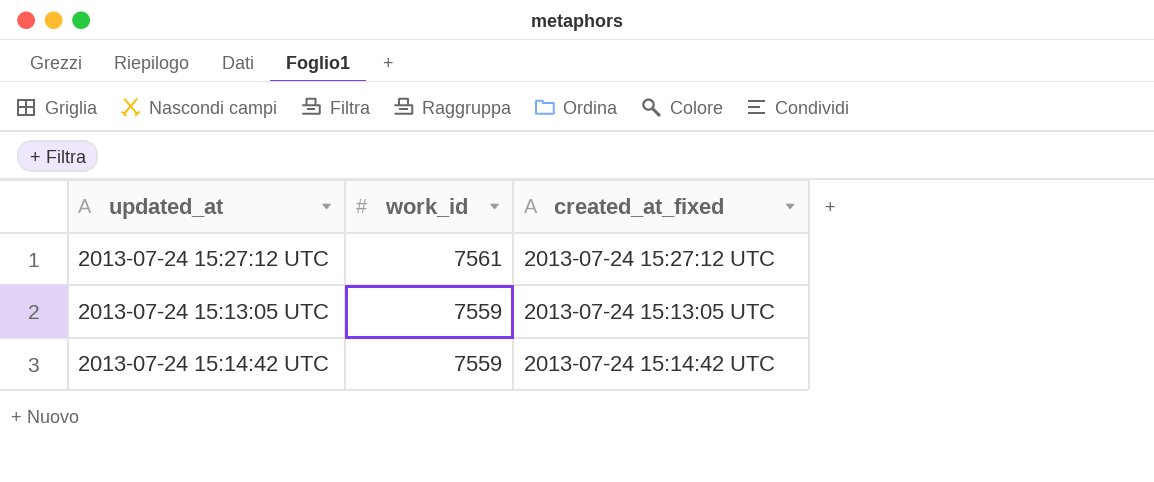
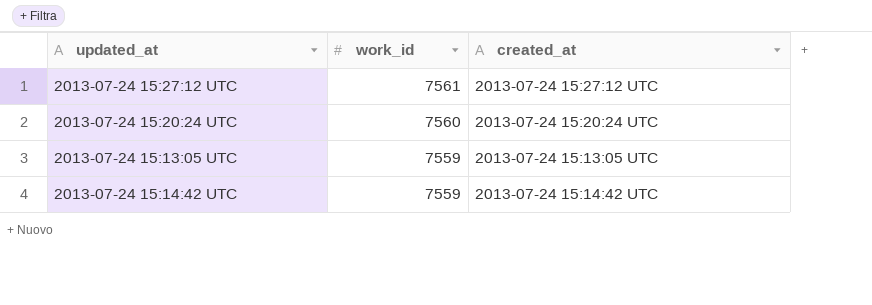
column name: created_at_fixed -> created_at
row 2013-07-24 15:20:24 UTC: none -> 7560 | 2013-07-24 15:20:24 UTC

